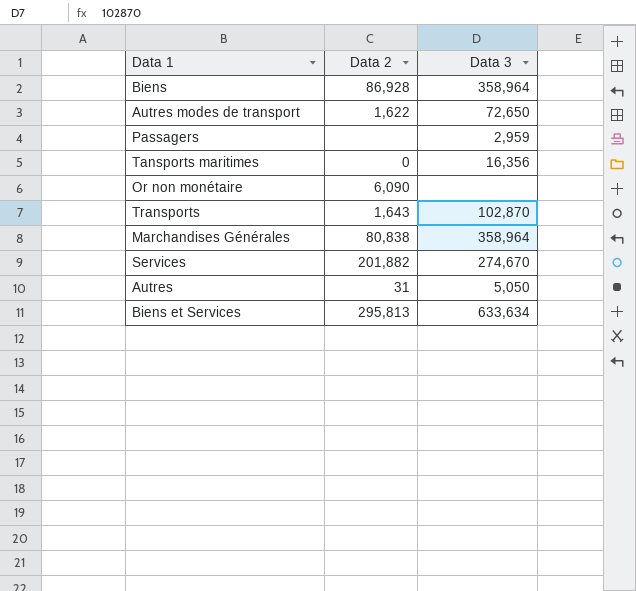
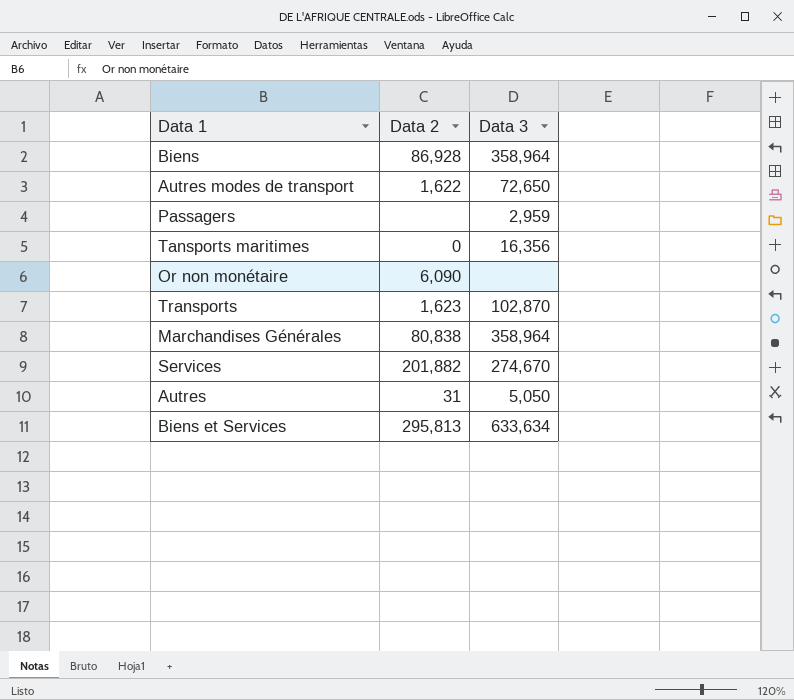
Transports | Data 2: 1,643 -> 1,623

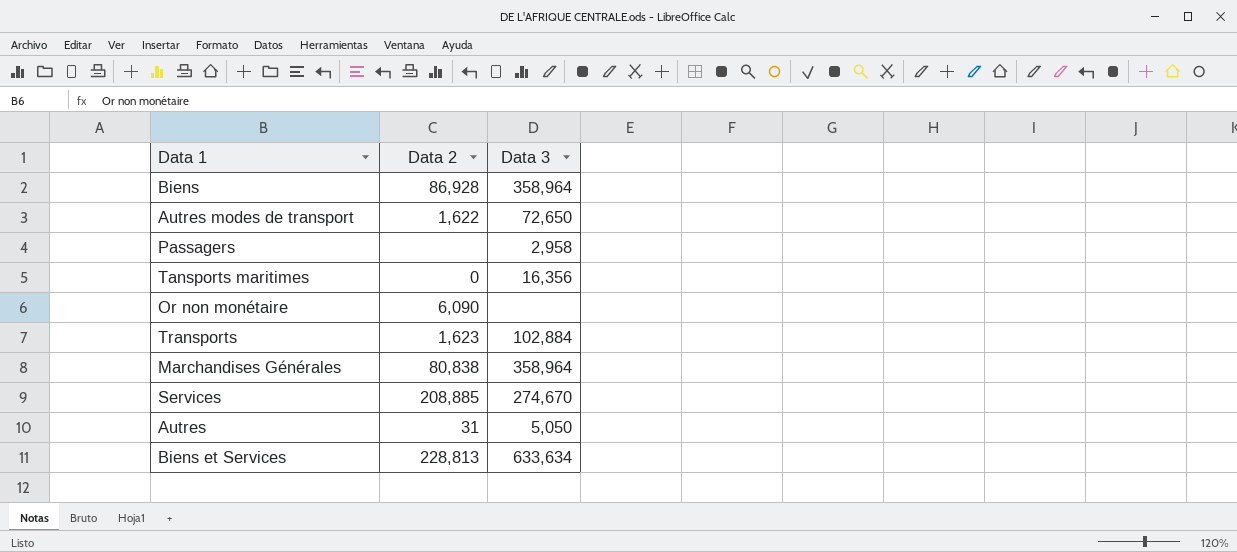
Passagers | Data 3: 2,959 -> 2,958
Transports | Data 3: 102,870 -> 102,884
Services | Data 2: 201,882 -> 208,885
Biens et Services | Data 2: 295,813 -> 228,813

